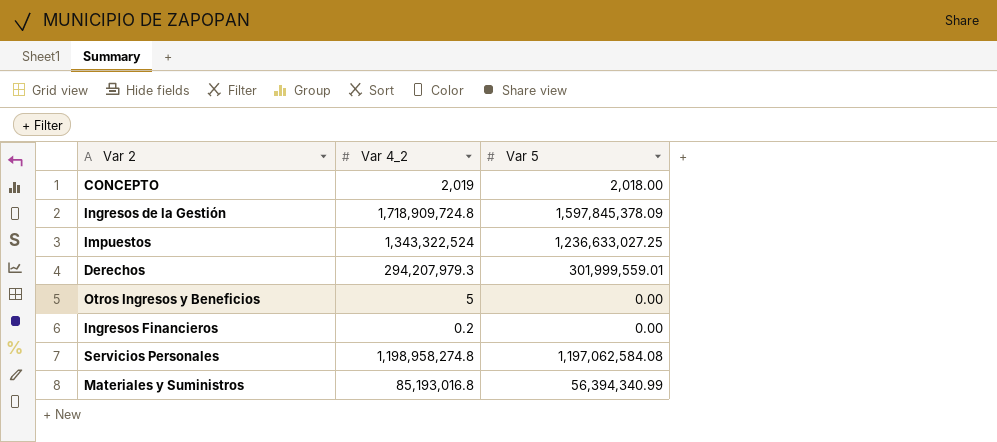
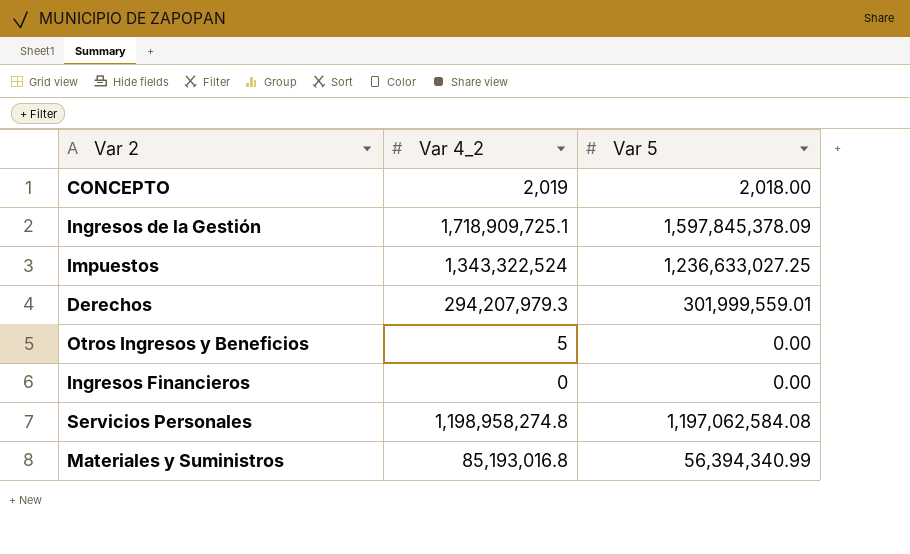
Ingresos de la Gestión | Var 4_2: 1,718,909,724.8 -> 1,718,909,725.1
Ingresos Financieros | Var 4_2: 0.2 -> 0

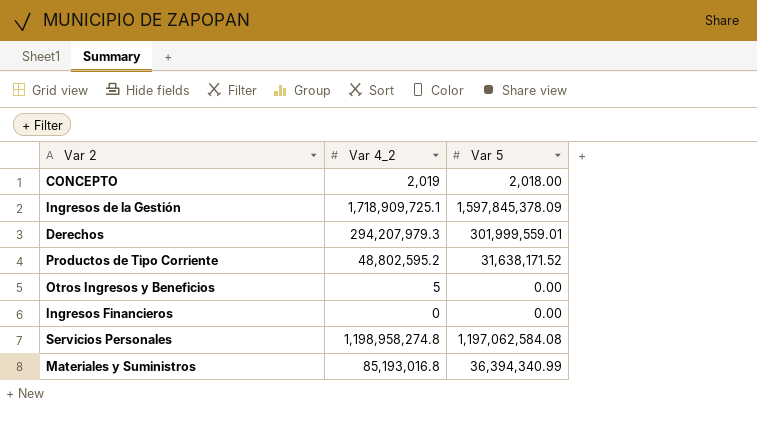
row Impuestos: 1,343,322,524 | 1,236,633,027.25 -> none
row Productos de Tipo Corriente: none -> 48,802,595.2 | 31,638,171.52
Materiales y Suministros | Var 5: 56,394,340.99 -> 36,394,340.99

